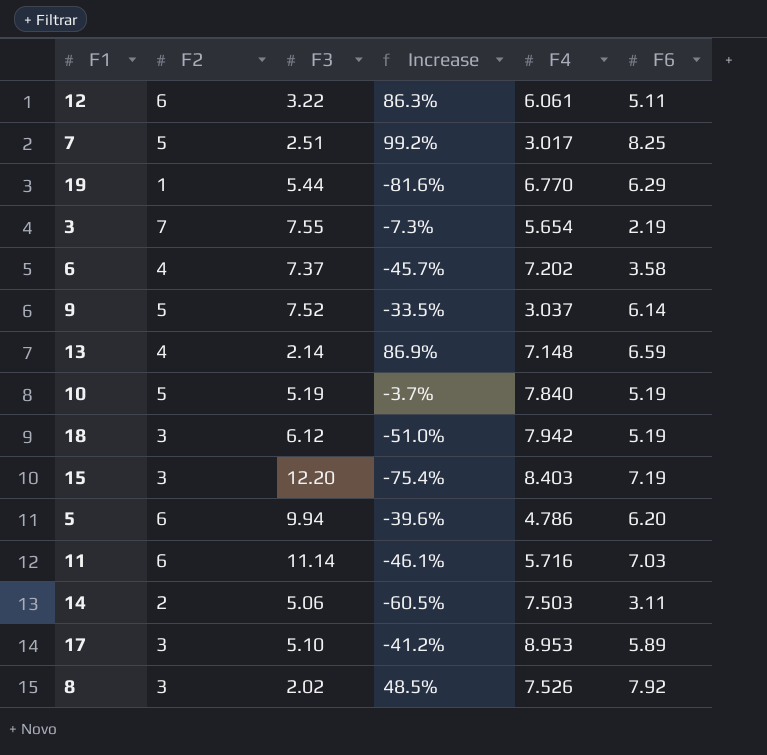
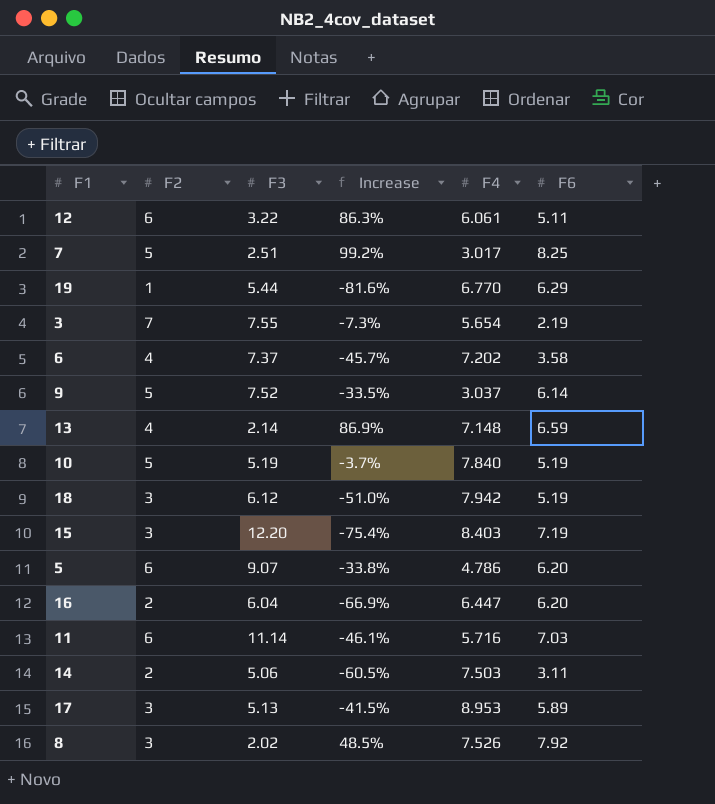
5 | F3: 9.94 -> 9.07
5 | Increase: -39.6% -> -33.8%
row 16: none -> 2 | 6.04 | -66.9% | 6.447 | 6.20
17 | F3: 5.10 -> 5.13
17 | Increase: -41.2% -> -41.5%

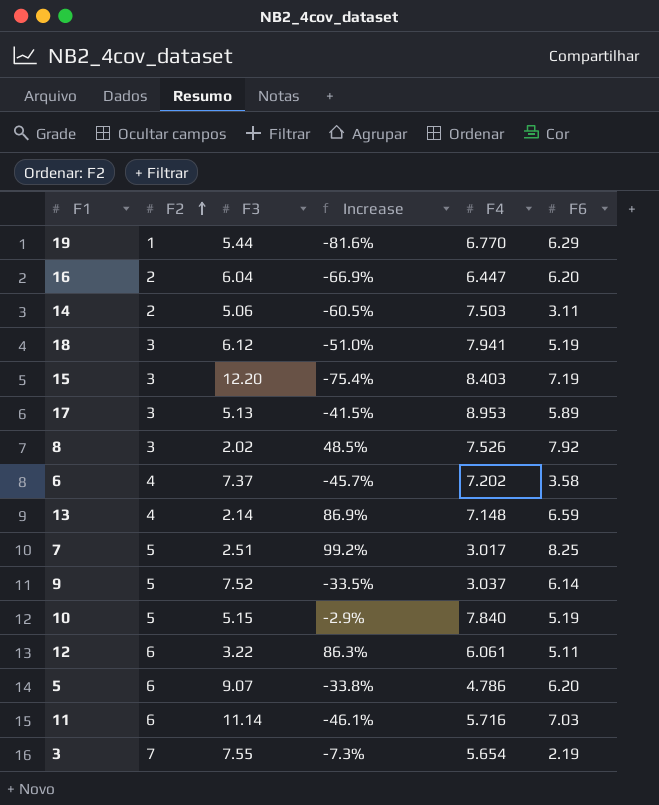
row order: none -> F2 ascending
18 | F4: 7.942 -> 7.941
10 | F3: 5.19 -> 5.15
10 | Increase: -3.7% -> -2.9%

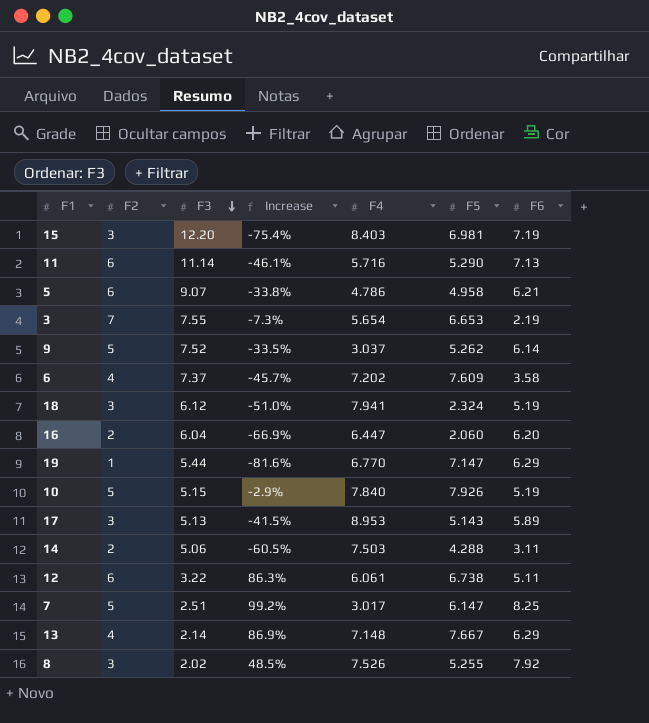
row order: F2 ascending -> F3 descending
column F5 | position: none -> 6
11 | F6: 7.03 -> 7.13
5 | F6: 6.20 -> 6.21
13 | F6: 6.59 -> 6.29

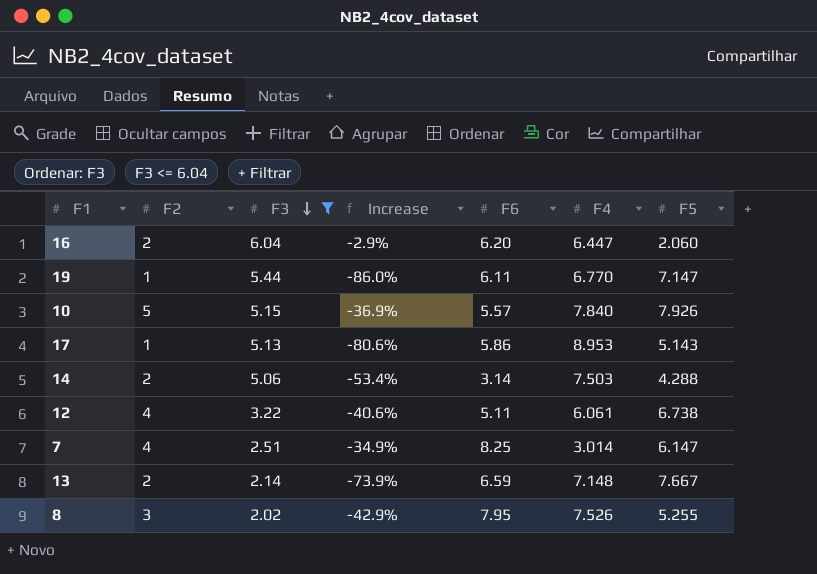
filter: none -> F3 <= 6.04
column Increase | formula: ([F2] - [F3]) / [F3] -> ([F2] - [F5]) / [F5]
column F6 | position: 7 -> 5
19 | F6: 6.29 -> 6.11
10 | F6: 5.19 -> 5.57
17 | F2: 3 -> 1
17 | F6: 5.89 -> 5.86
14 | F6: 3.11 -> 3.14
12 | F2: 6 -> 4
7 | F2: 5 -> 4
7 | F4: 3.017 -> 3.014
13 | F2: 4 -> 2
13 | F6: 6.29 -> 6.59
8 | F6: 7.92 -> 7.95

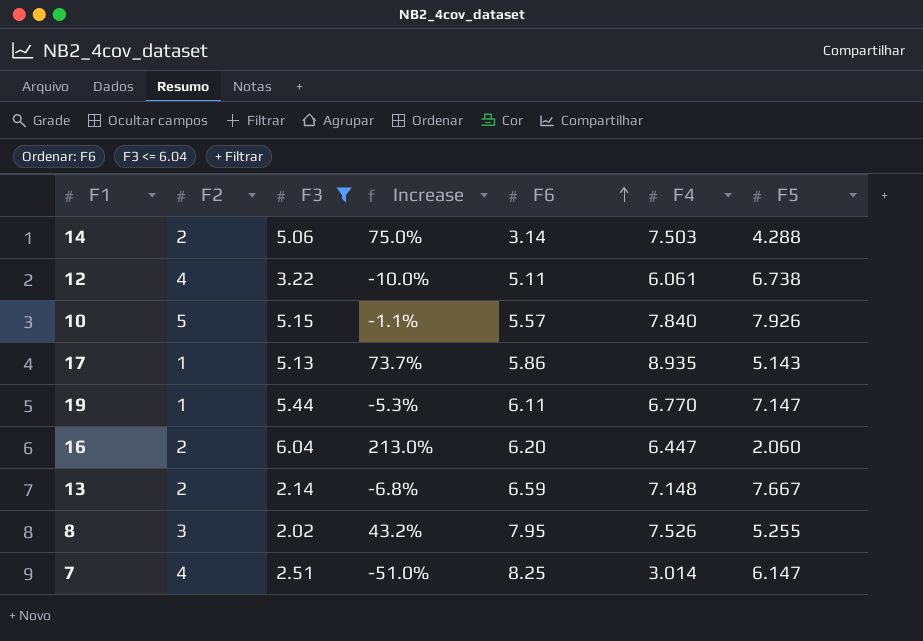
row order: F3 descending -> F6 ascending
column Increase | formula: ([F2] - [F5]) / [F5] -> ([F4] - [F5]) / [F5]
17 | F4: 8.953 -> 8.935

